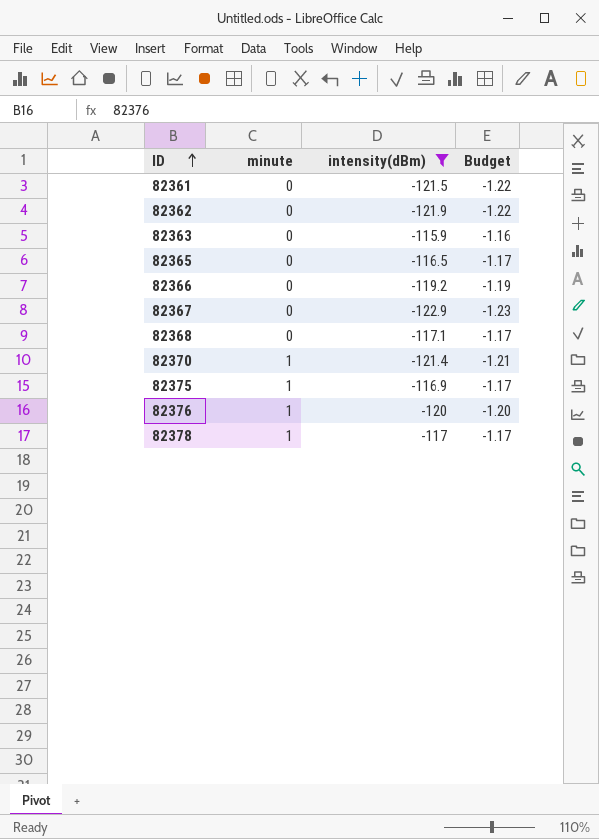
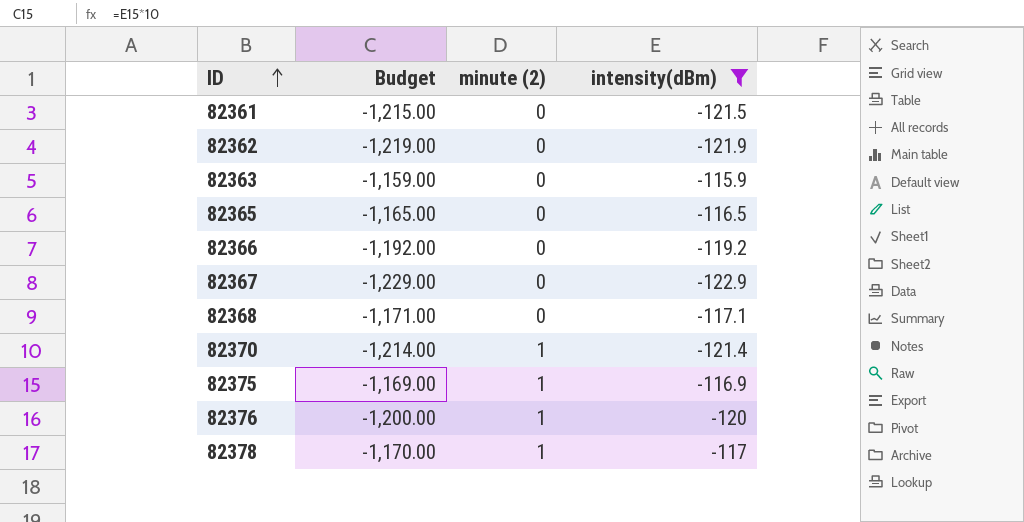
column Budget | formula: [intensity(dBm)] * 0.01 -> [intensity(dBm)] * 10
column Budget | position: 4 -> 2
column name: minute -> minute (2)

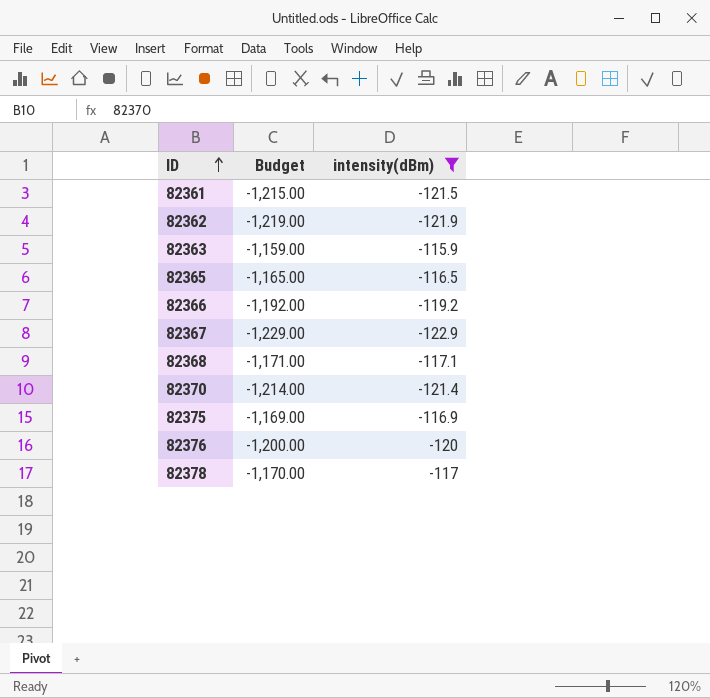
column minute (2) | position: 3 -> none

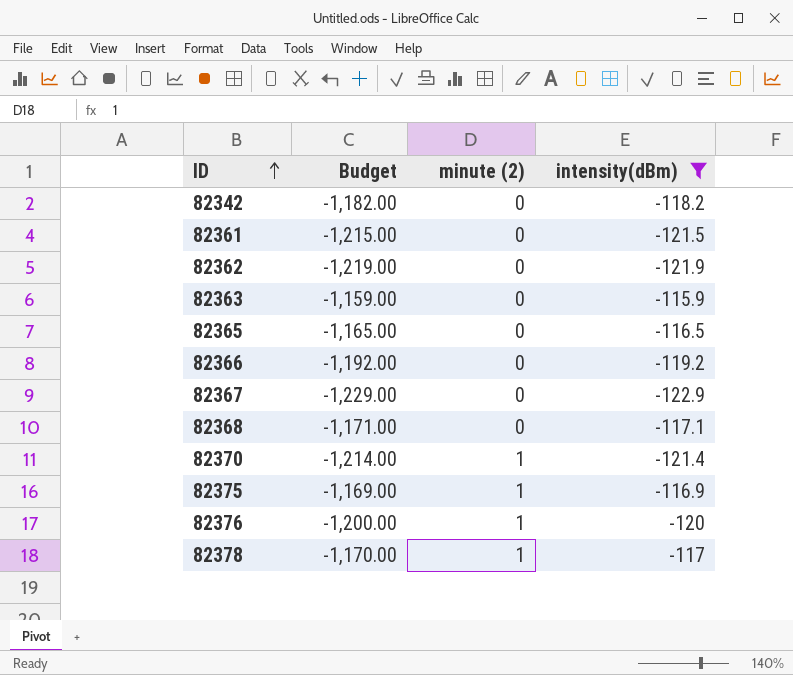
column minute (2) | position: none -> 3
row 82342: none -> -1,182.00 | 0 | -118.2

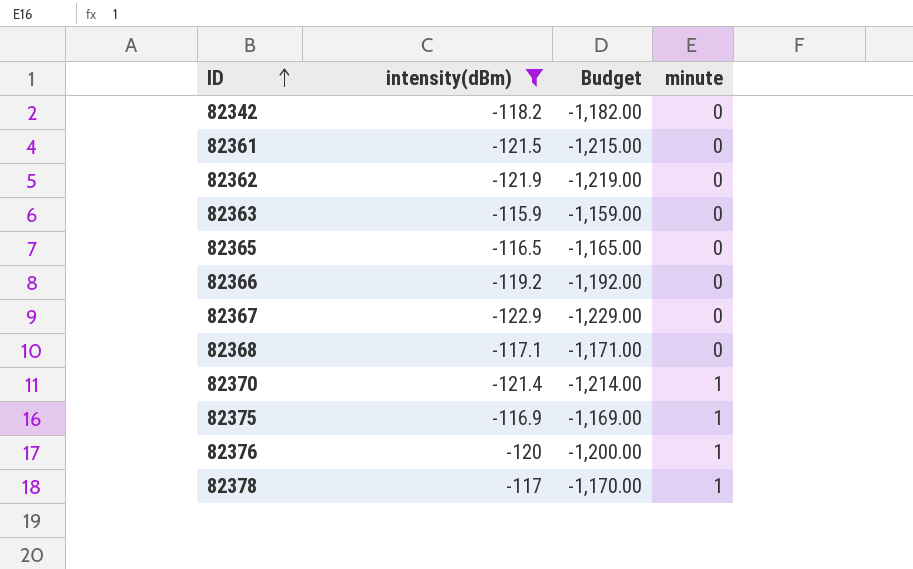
column intensity(dBm) | position: 4 -> 2
column name: minute (2) -> minute

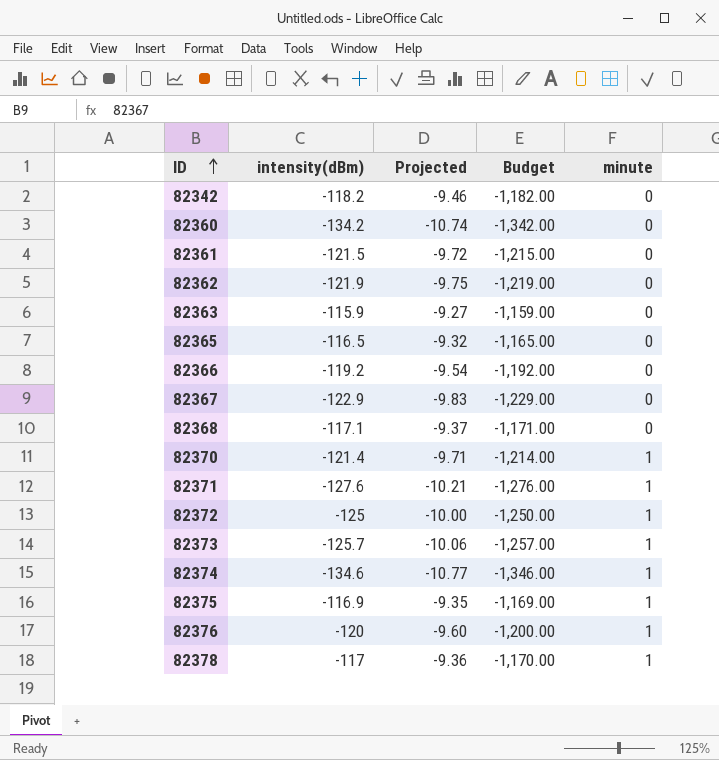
filter: intensity(dBm) >= -122.9 -> none
column Projected | formula: none -> [intensity(dBm)] * 0.08

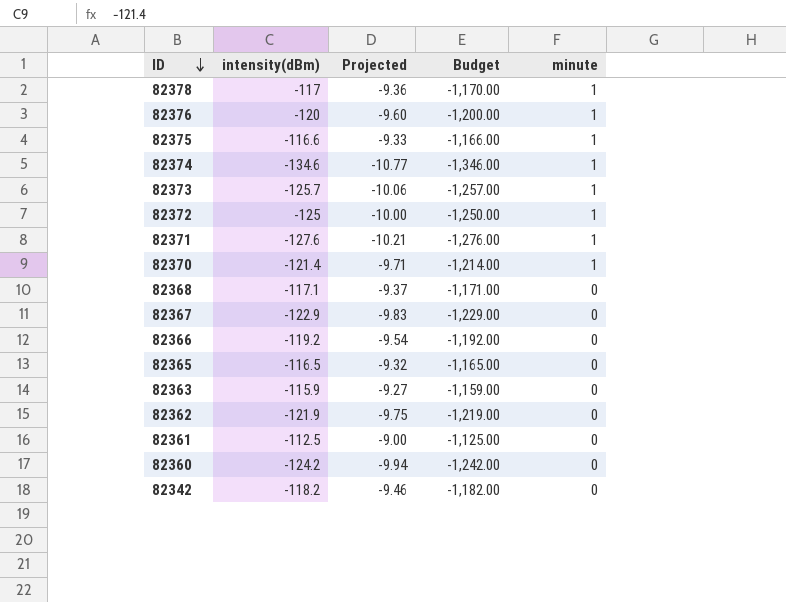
row order: ID ascending -> ID descending
82375 | intensity(dBm): -116.9 -> -116.6
82375 | Projected: -9.35 -> -9.33
82375 | Budget: -1,169.00 -> -1,166.00
82361 | intensity(dBm): -121.5 -> -112.5
82361 | Projected: -9.72 -> -9.00
82361 | Budget: -1,215.00 -> -1,125.00
82360 | intensity(dBm): -134.2 -> -124.2
82360 | Projected: -10.74 -> -9.94
82360 | Budget: -1,342.00 -> -1,242.00

